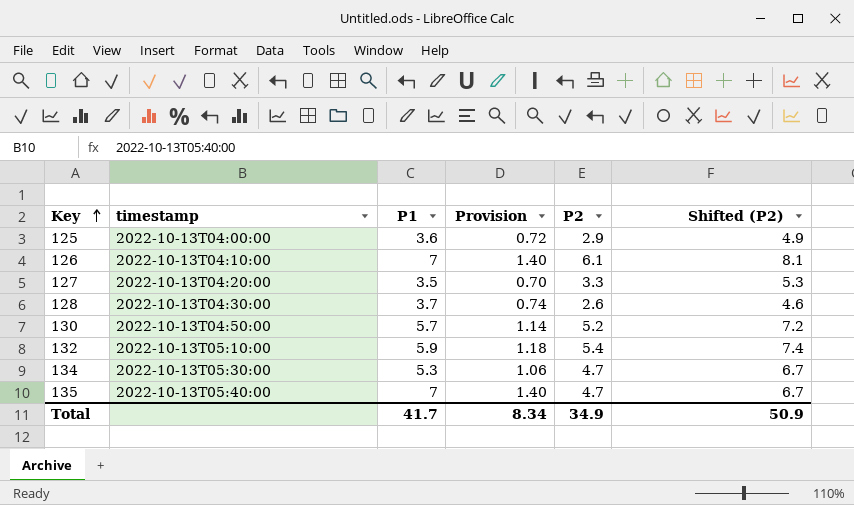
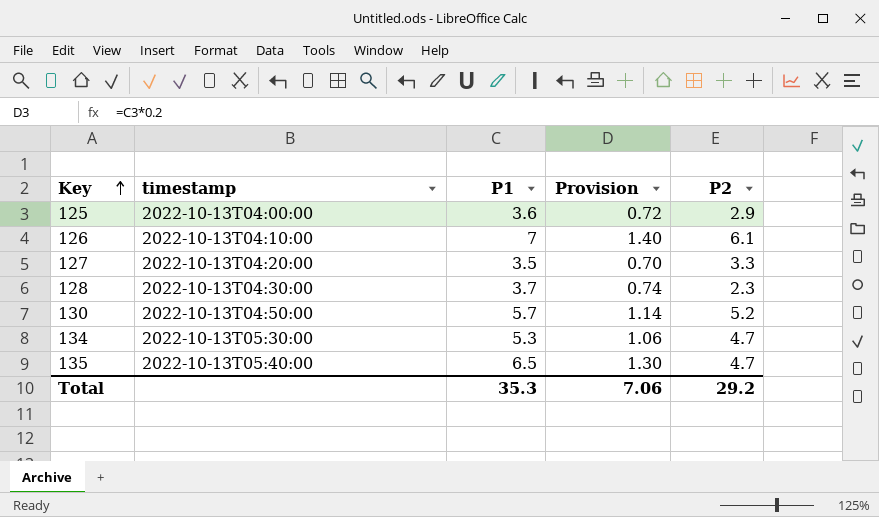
column Shifted (P2) | formula: [P2] + 2 -> none
row 132: 2022-10-13T05:10:00 | 5.9 | 1.18 | 5.4 | 7.4 -> none
128 | P2: 2.6 -> 2.3
135 | P1: 7 -> 6.5
135 | Provision: 1.40 -> 1.30
Total | P1: 41.7 -> 35.3
Total | Provision: 8.34 -> 7.06
Total | P2: 34.9 -> 29.2

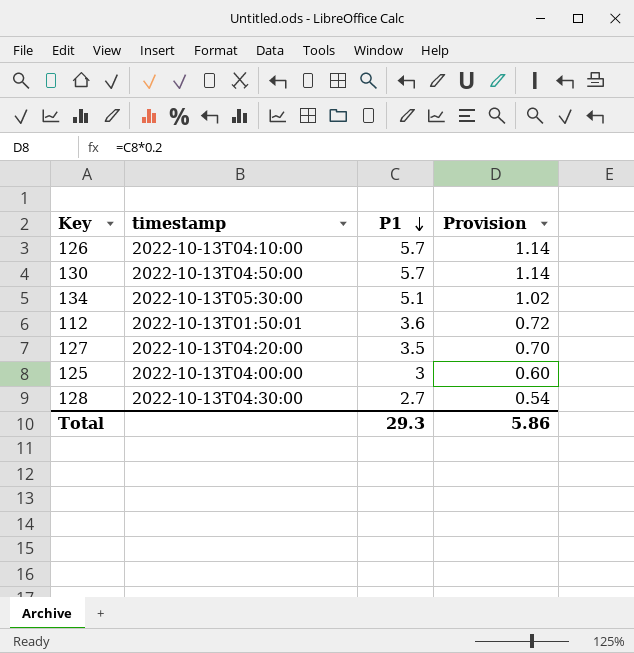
row order: Key ascending -> P1 descending
column P2 | position: 5 -> none
row 135: 2022-10-13T05:40:00 | 6.5 | 1.30 | 4.7 -> none
126 | P1: 7 -> 5.7
126 | Provision: 1.40 -> 1.14
134 | P1: 5.3 -> 5.1
134 | Provision: 1.06 -> 1.02
row 112: none -> 2022-10-13T01:50:01 | 3.6 | 0.72
125 | P1: 3.6 -> 3
125 | Provision: 0.72 -> 0.60
128 | P1: 3.7 -> 2.7
128 | Provision: 0.74 -> 0.54
Total | P1: 35.3 -> 29.3
Total | Provision: 7.06 -> 5.86

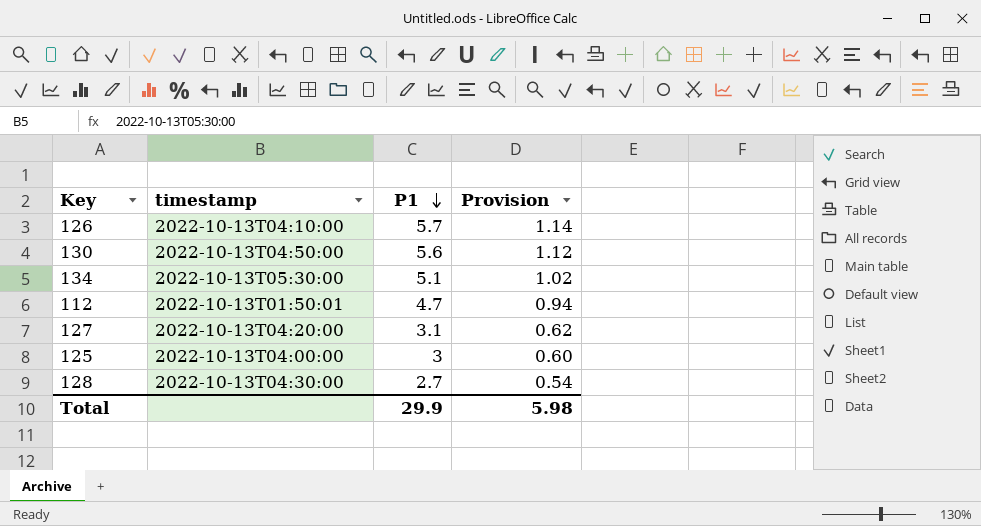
130 | P1: 5.7 -> 5.6
130 | Provision: 1.14 -> 1.12
112 | P1: 3.6 -> 4.7
112 | Provision: 0.72 -> 0.94
127 | P1: 3.5 -> 3.1
127 | Provision: 0.70 -> 0.62
Total | P1: 29.3 -> 29.9
Total | Provision: 5.86 -> 5.98

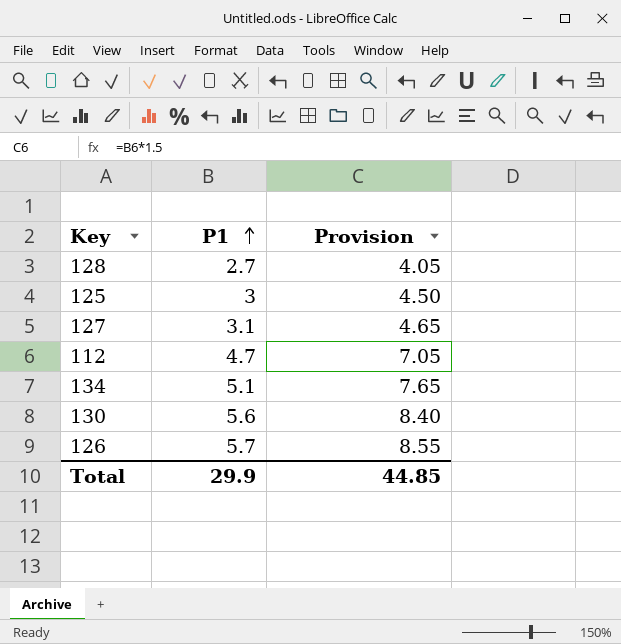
row order: P1 descending -> P1 ascending
column timestamp | position: 2 -> none
column Provision | formula: [P1] * 0.2 -> [P1] * 1.5
Total | Provision: 5.98 -> 44.85

